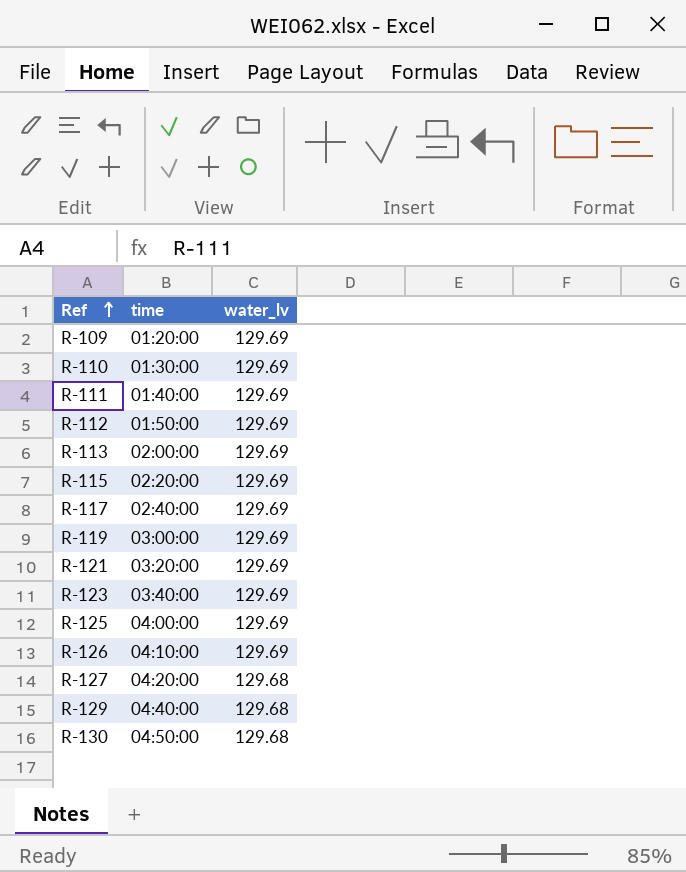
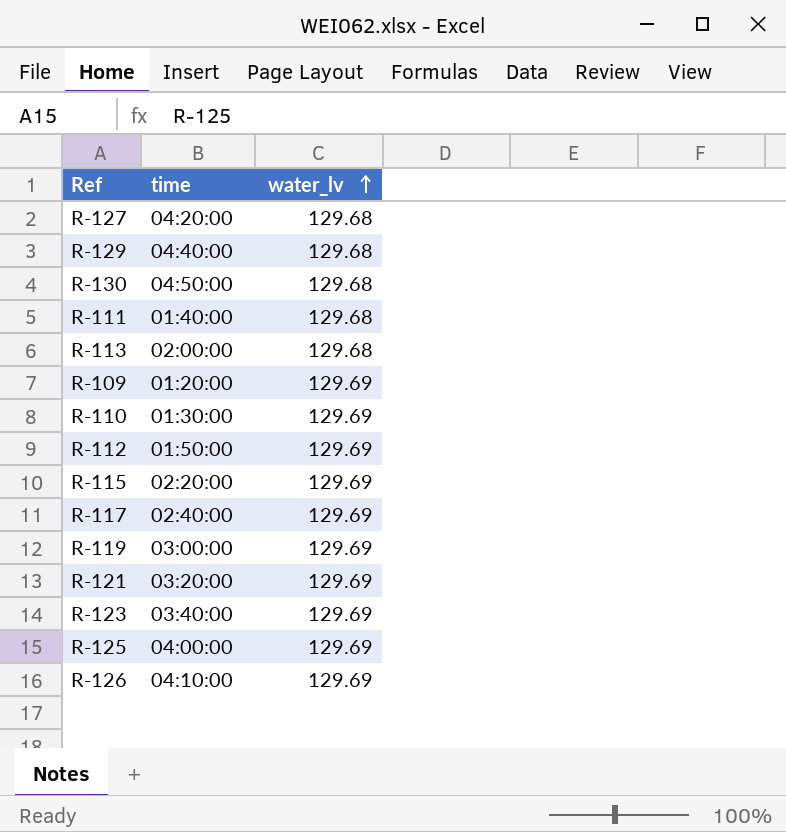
row order: Ref ascending -> water_lv ascending
R-111 | water_lv: 129.69 -> 129.68
R-113 | water_lv: 129.69 -> 129.68

